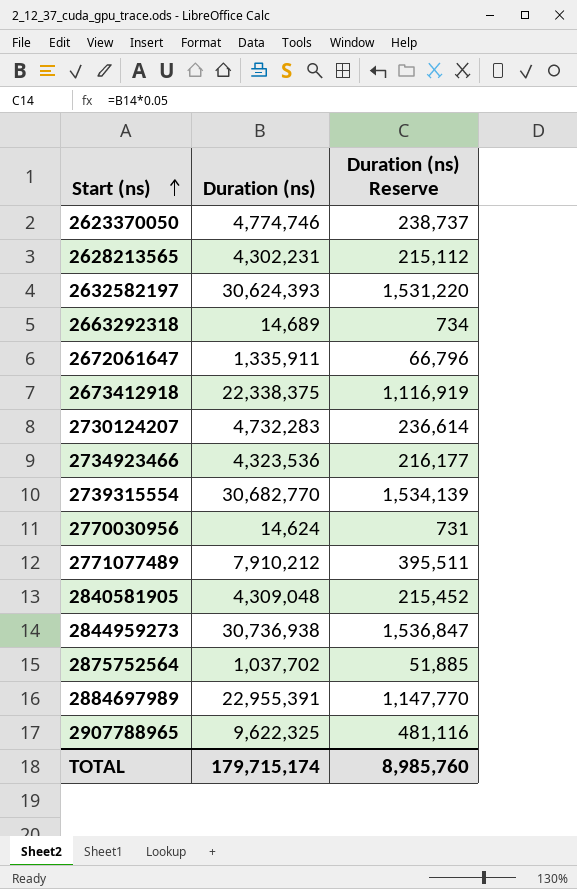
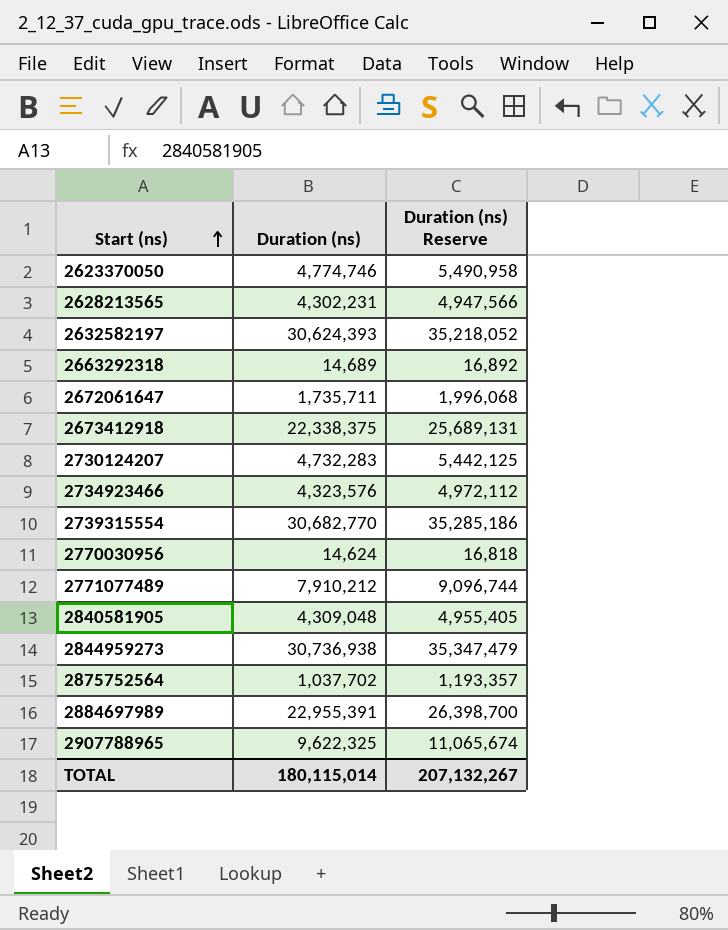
column Duration (ns) Reserve | formula: [Duration (ns)] * 0.05 -> [Duration (ns)] * 1.15
2672061647 | Duration (ns): 1,335,911 -> 1,735,711
2734923466 | Duration (ns): 4,323,536 -> 4,323,576
TOTAL | Duration (ns): 179,715,174 -> 180,115,014
TOTAL | Duration (ns) Reserve: 8,985,760 -> 207,132,267

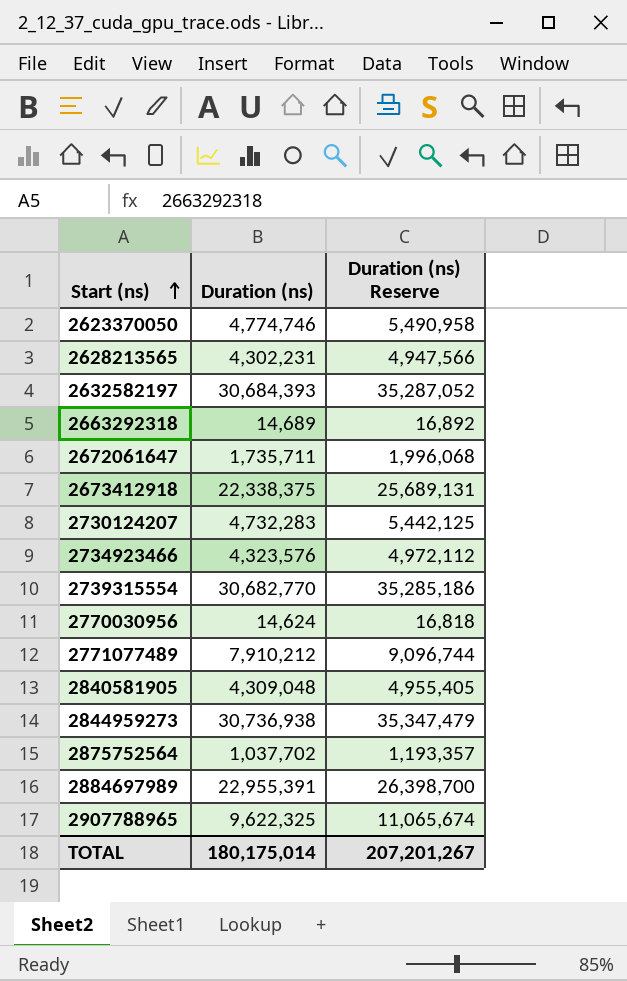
2632582197 | Duration (ns): 30,624,393 -> 30,684,393
2632582197 | Duration (ns) Reserve: 35,218,052 -> 35,287,052
TOTAL | Duration (ns): 180,115,014 -> 180,175,014
TOTAL | Duration (ns) Reserve: 207,132,267 -> 207,201,267

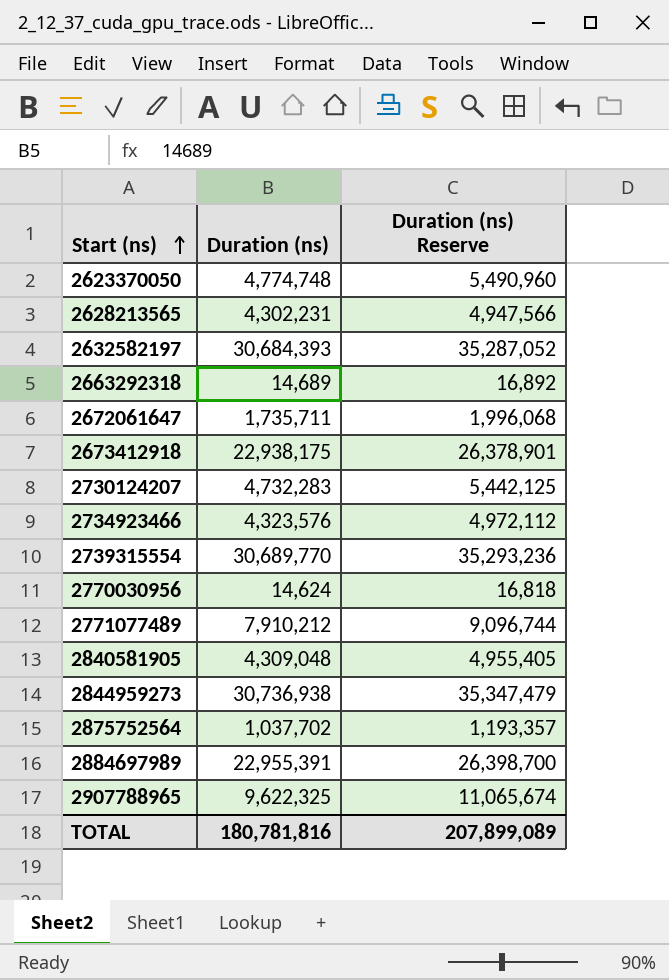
2623370050 | Duration (ns): 4,774,746 -> 4,774,748
2623370050 | Duration (ns) Reserve: 5,490,958 -> 5,490,960
2673412918 | Duration (ns): 22,338,375 -> 22,938,175
2673412918 | Duration (ns) Reserve: 25,689,131 -> 26,378,901
2739315554 | Duration (ns): 30,682,770 -> 30,689,770
2739315554 | Duration (ns) Reserve: 35,285,186 -> 35,293,236
TOTAL | Duration (ns): 180,175,014 -> 180,781,816
TOTAL | Duration (ns) Reserve: 207,201,267 -> 207,899,089

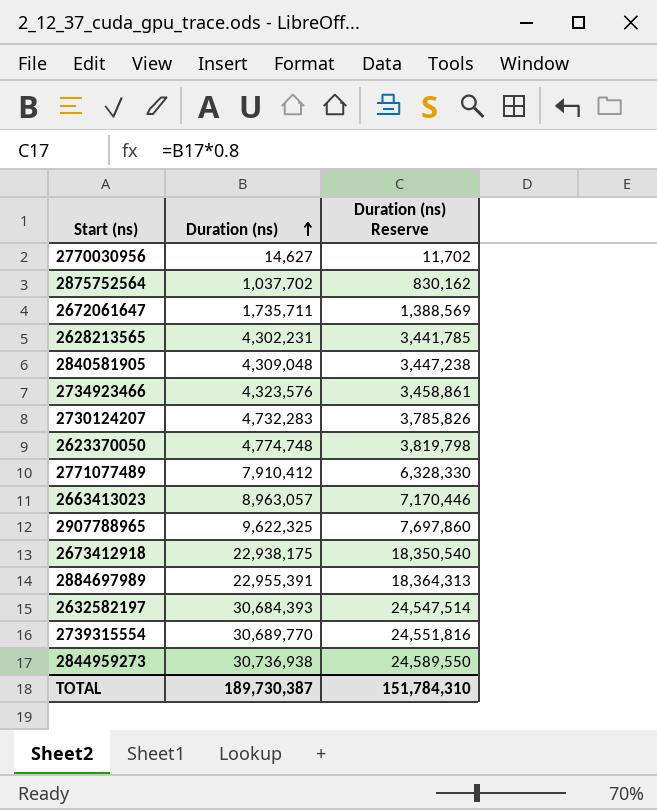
row order: Start (ns) ascending -> Duration (ns) ascending
column Duration (ns) Reserve | formula: [Duration (ns)] * 1.15 -> [Duration (ns)] * 0.8
row 2663292318: 14,689 | 16,892 -> none
2770030956 | Duration (ns): 14,624 -> 14,627
2771077489 | Duration (ns): 7,910,212 -> 7,910,412
row 2663413023: none -> 8,963,057 | 7,170,446
TOTAL | Duration (ns): 180,781,816 -> 189,730,387
TOTAL | Duration (ns) Reserve: 207,899,089 -> 151,784,310

